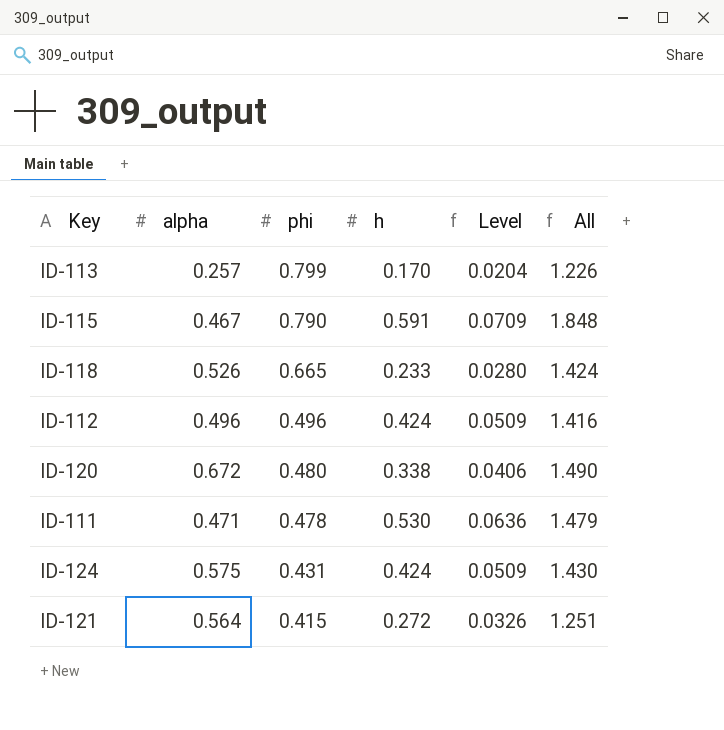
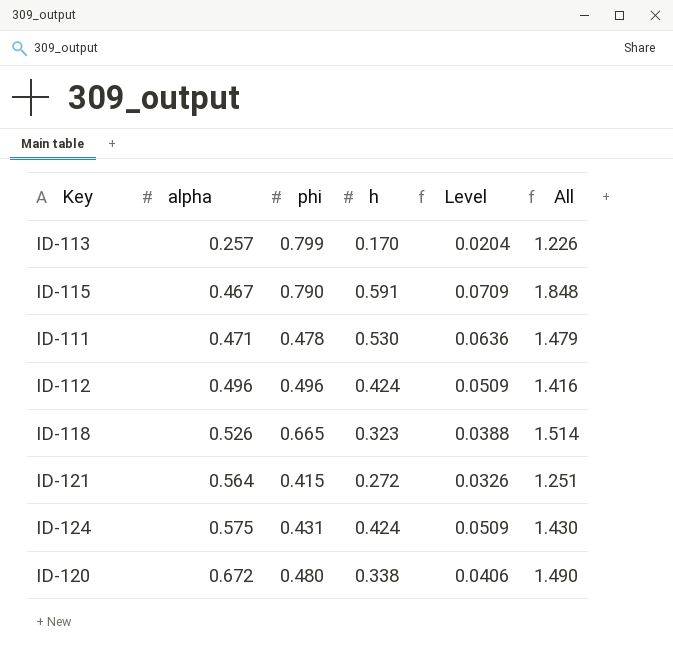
row order: phi descending -> alpha ascending
ID-118 | h: 0.233 -> 0.323
ID-118 | Level: 0.0280 -> 0.0388
ID-118 | All: 1.424 -> 1.514

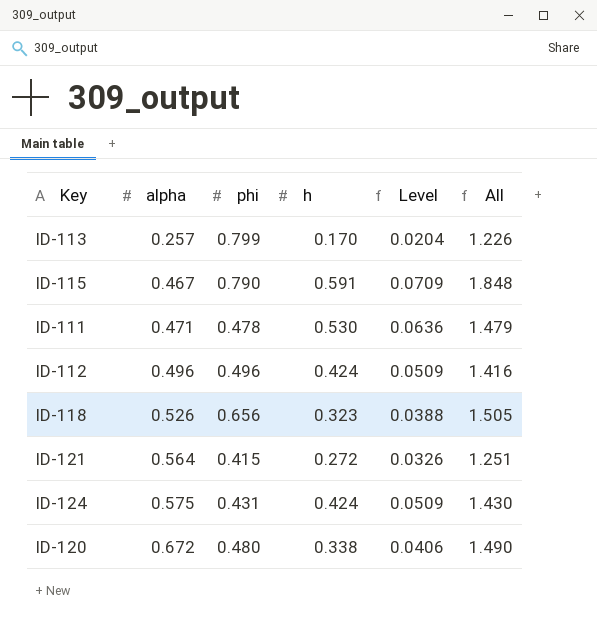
ID-118 | phi: 0.665 -> 0.656
ID-118 | All: 1.514 -> 1.505

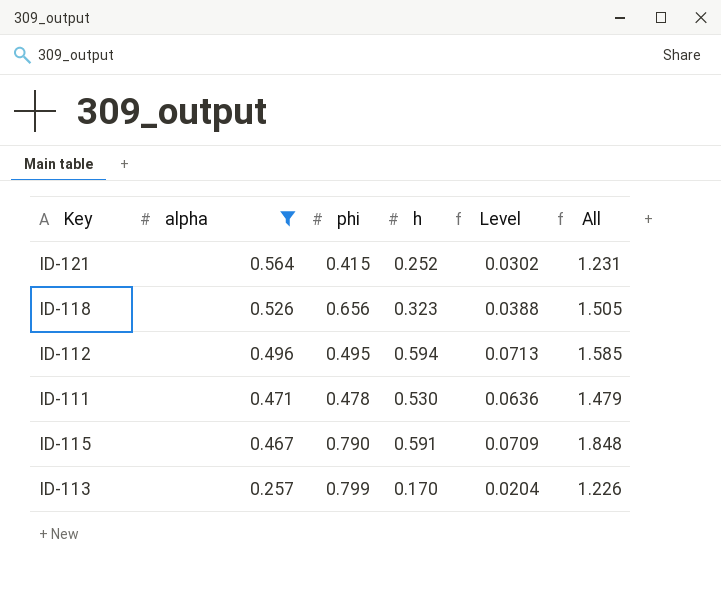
filter: none -> alpha <= 0.564
row order: alpha ascending -> alpha descending
ID-121 | h: 0.272 -> 0.252
ID-121 | Level: 0.0326 -> 0.0302
ID-121 | All: 1.251 -> 1.231
ID-112 | phi: 0.496 -> 0.495
ID-112 | h: 0.424 -> 0.594
ID-112 | Level: 0.0509 -> 0.0713
ID-112 | All: 1.416 -> 1.585

